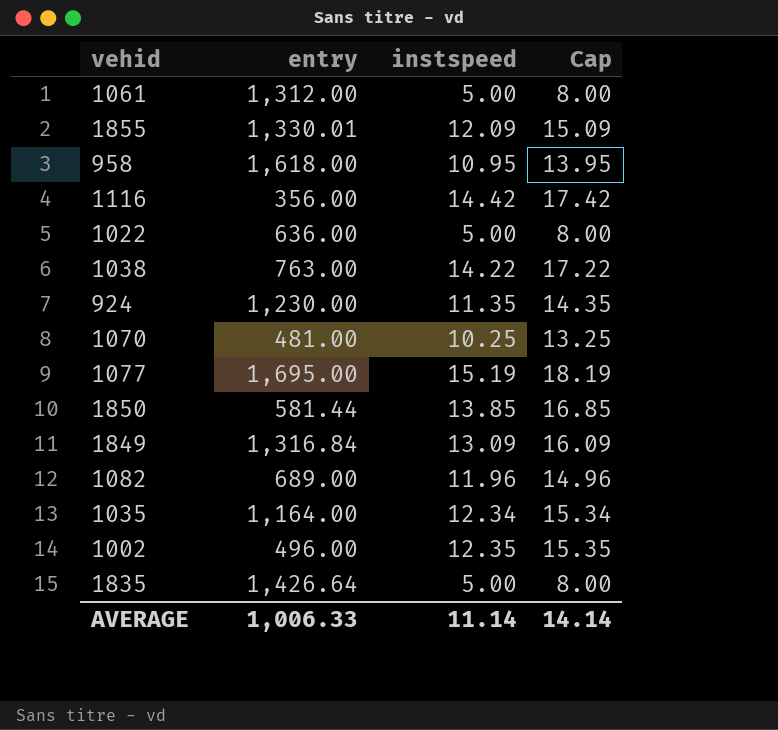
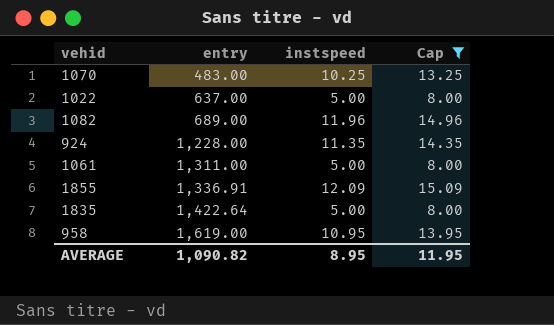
filter: none -> Cap <= 15.09
row order: none -> entry ascending
1070 | entry: 481.00 -> 483.00
1022 | entry: 636.00 -> 637.00
924 | entry: 1,230.00 -> 1,228.00
1061 | entry: 1,312.00 -> 1,311.00
1855 | entry: 1,330.01 -> 1,336.91
1835 | entry: 1,426.64 -> 1,422.64
958 | entry: 1,618.00 -> 1,619.00
AVERAGE | entry: 1,006.33 -> 1,090.82
AVERAGE | instspeed: 11.14 -> 8.95
AVERAGE | Cap: 14.14 -> 11.95

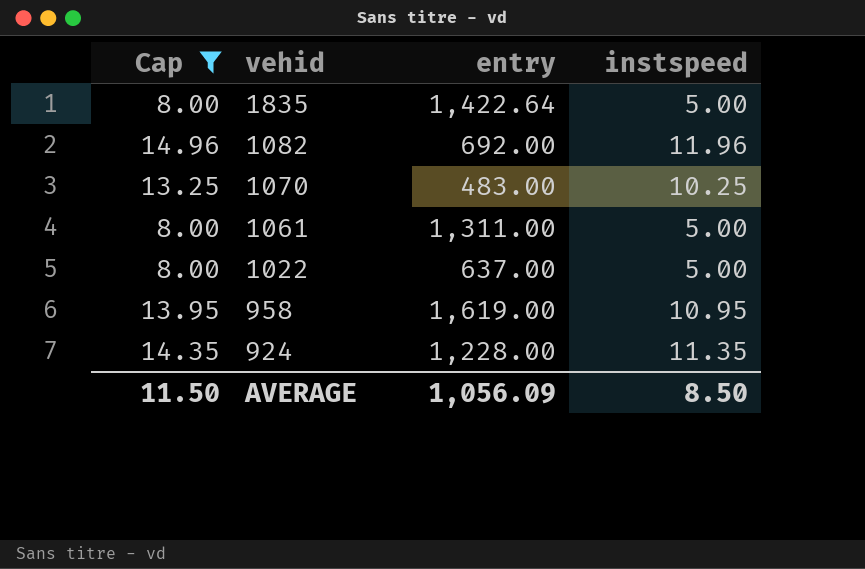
row order: entry ascending -> vehid descending
column Cap | position: 4 -> 1
row 1855: 1,336.91 | 12.09 | 15.09 -> none
1082 | entry: 689.00 -> 692.00
AVERAGE | Cap: 11.95 -> 11.50
AVERAGE | entry: 1,090.82 -> 1,056.09
AVERAGE | instspeed: 8.95 -> 8.50

